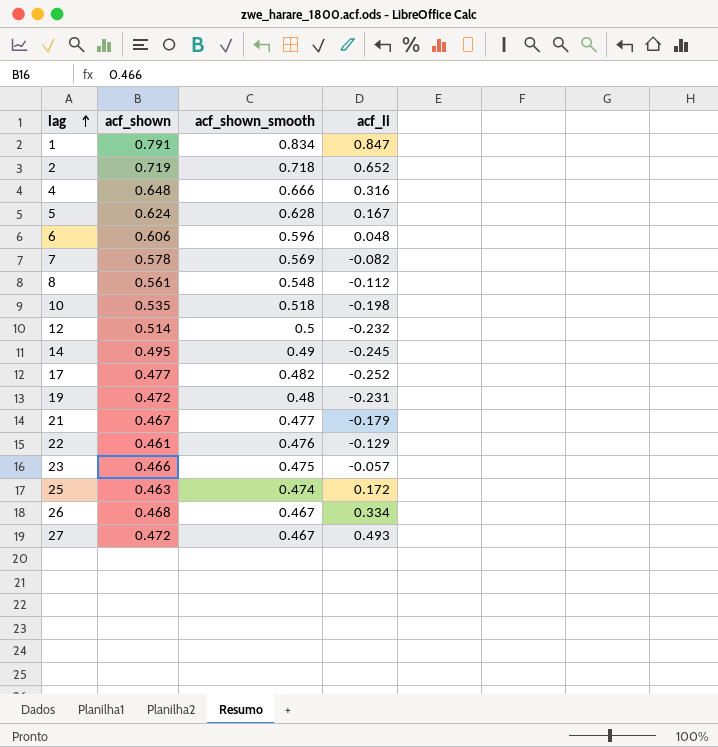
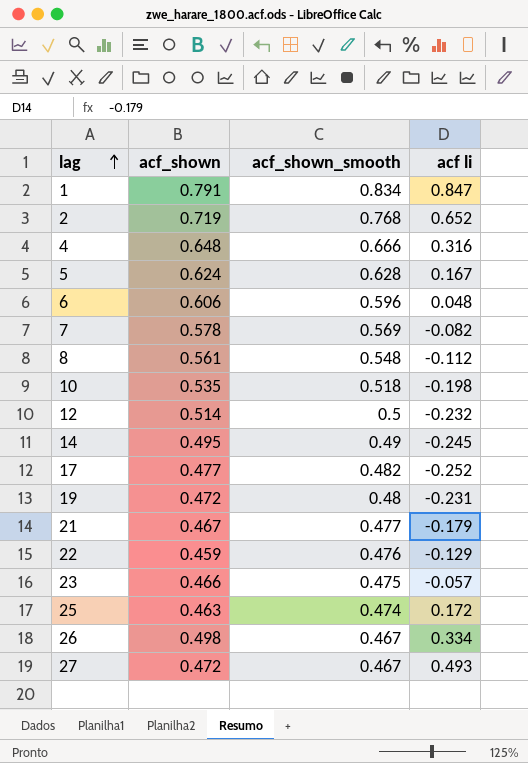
column name: acf_li -> acf li
2 | acf_shown_smooth: 0.718 -> 0.768
22 | acf_shown: 0.461 -> 0.459
26 | acf_shown: 0.468 -> 0.498

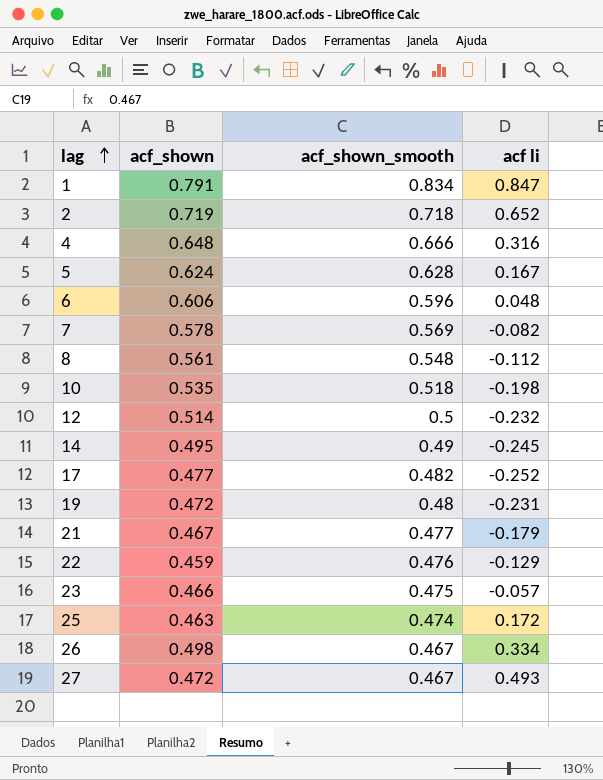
2 | acf_shown_smooth: 0.768 -> 0.718

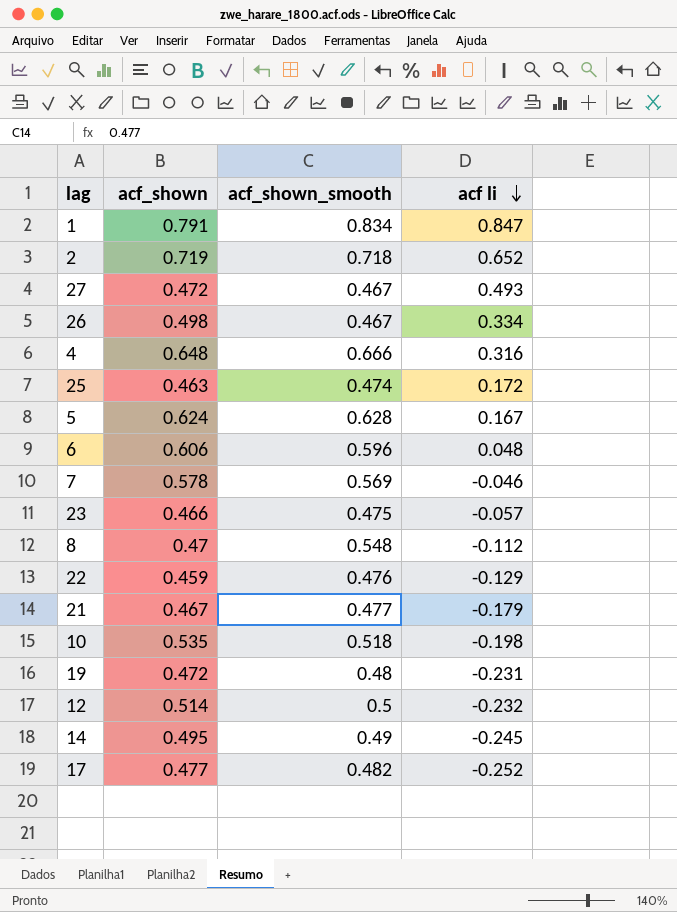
row order: lag ascending -> acf li descending
7 | acf li: -0.082 -> -0.046
8 | acf_shown: 0.561 -> 0.47

